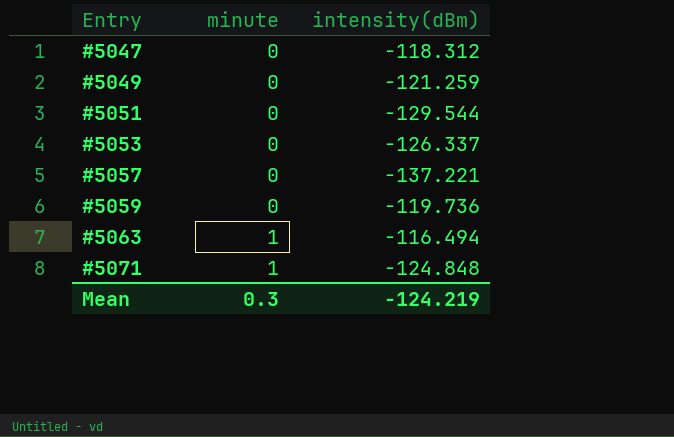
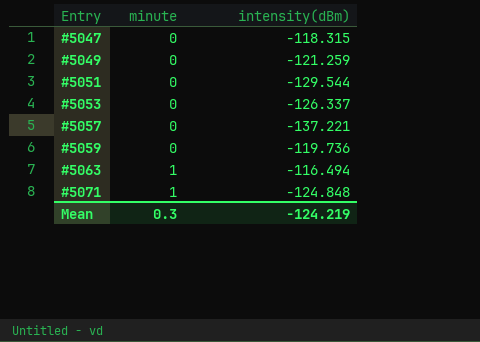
#5047 | intensity(dBm): -118.312 -> -118.315

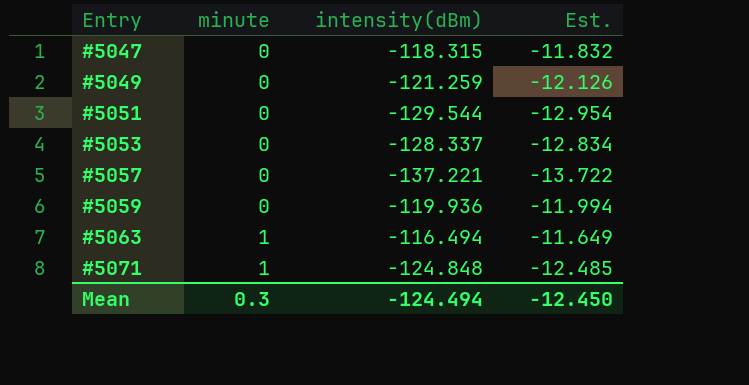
column Est. | formula: none -> [intensity(dBm)] * 0.1
#5053 | intensity(dBm): -126.337 -> -128.337
#5059 | intensity(dBm): -119.736 -> -119.936
Mean | intensity(dBm): -124.219 -> -124.494

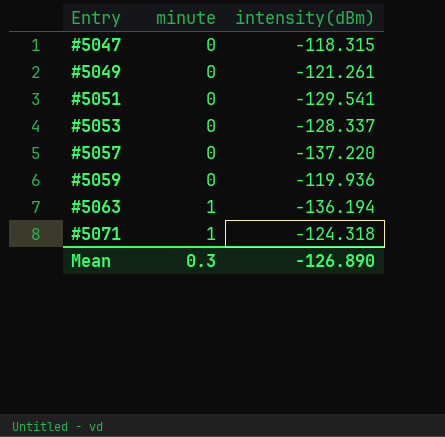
column Est. | formula: [intensity(dBm)] * 0.1 -> none
#5049 | intensity(dBm): -121.259 -> -121.261
#5051 | intensity(dBm): -129.544 -> -129.541
#5057 | intensity(dBm): -137.221 -> -137.220
#5063 | intensity(dBm): -116.494 -> -136.194
#5071 | intensity(dBm): -124.848 -> -124.318
Mean | intensity(dBm): -124.494 -> -126.890

